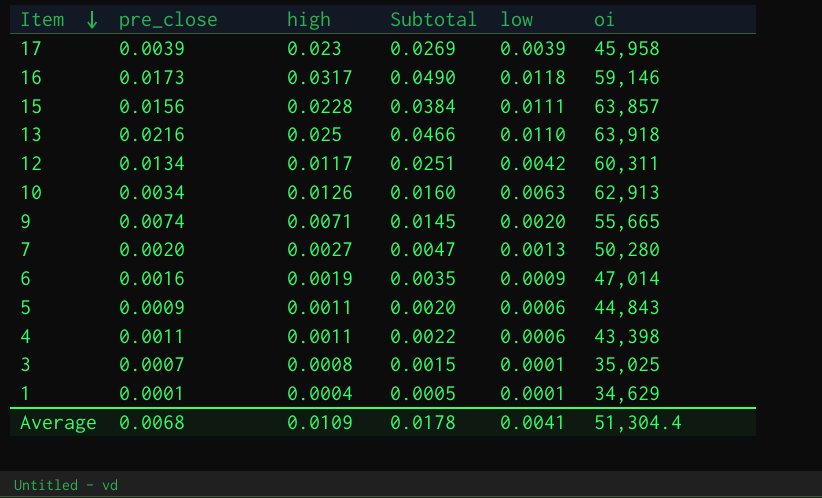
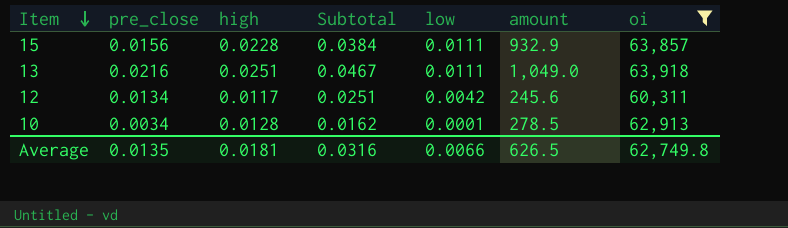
filter: none -> oi >= 60,311
column amount | position: none -> 6
13 | high: 0.025 -> 0.0251
13 | Subtotal: 0.0466 -> 0.0467
13 | low: 0.0110 -> 0.0111
10 | high: 0.0126 -> 0.0128
10 | Subtotal: 0.0160 -> 0.0162
10 | low: 0.0063 -> 0.0001
Average | pre_close: 0.0068 -> 0.0135
Average | high: 0.0109 -> 0.0181
Average | Subtotal: 0.0178 -> 0.0316
Average | low: 0.0041 -> 0.0066
Average | oi: 51,304.4 -> 62,749.8

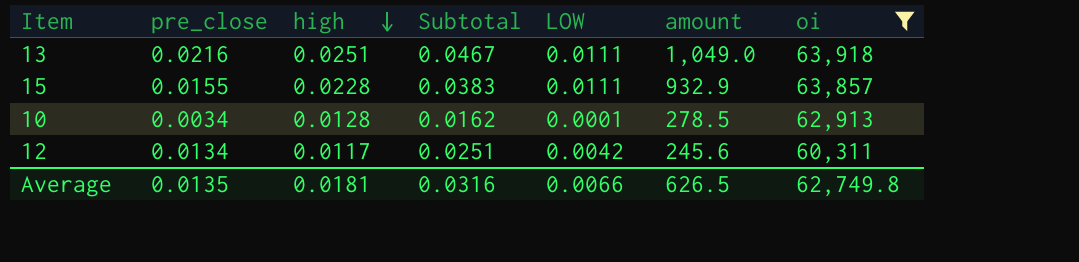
row order: Item descending -> high descending
column name: low -> LOW
15 | pre_close: 0.0156 -> 0.0155
15 | Subtotal: 0.0384 -> 0.0383

